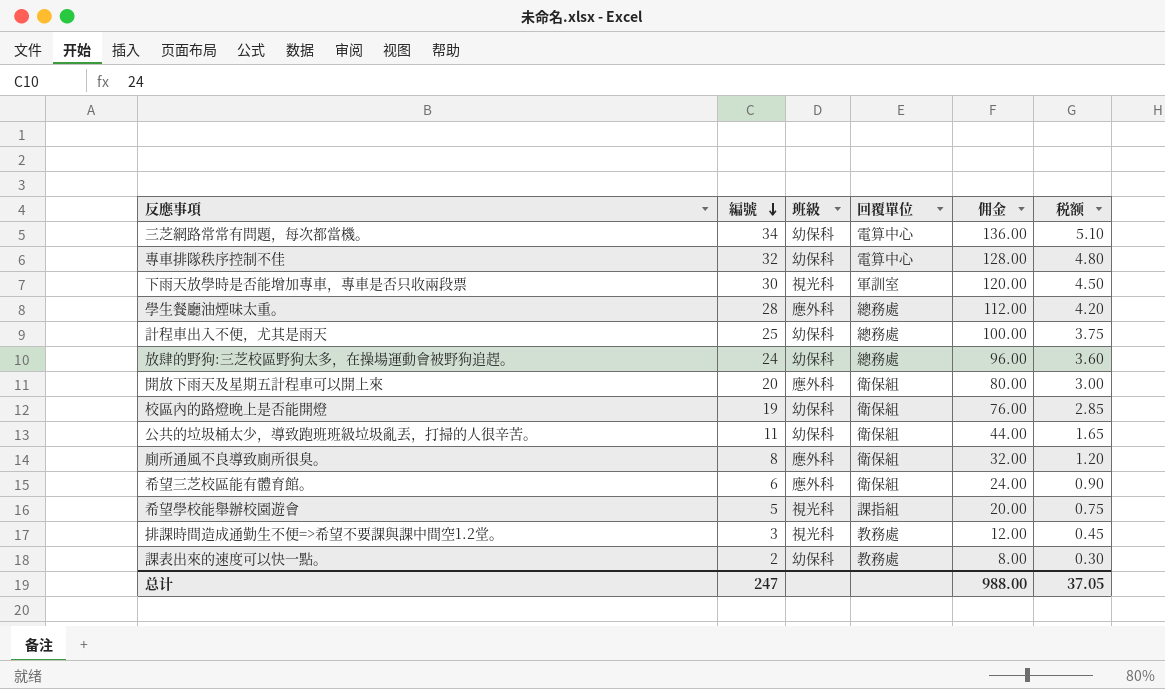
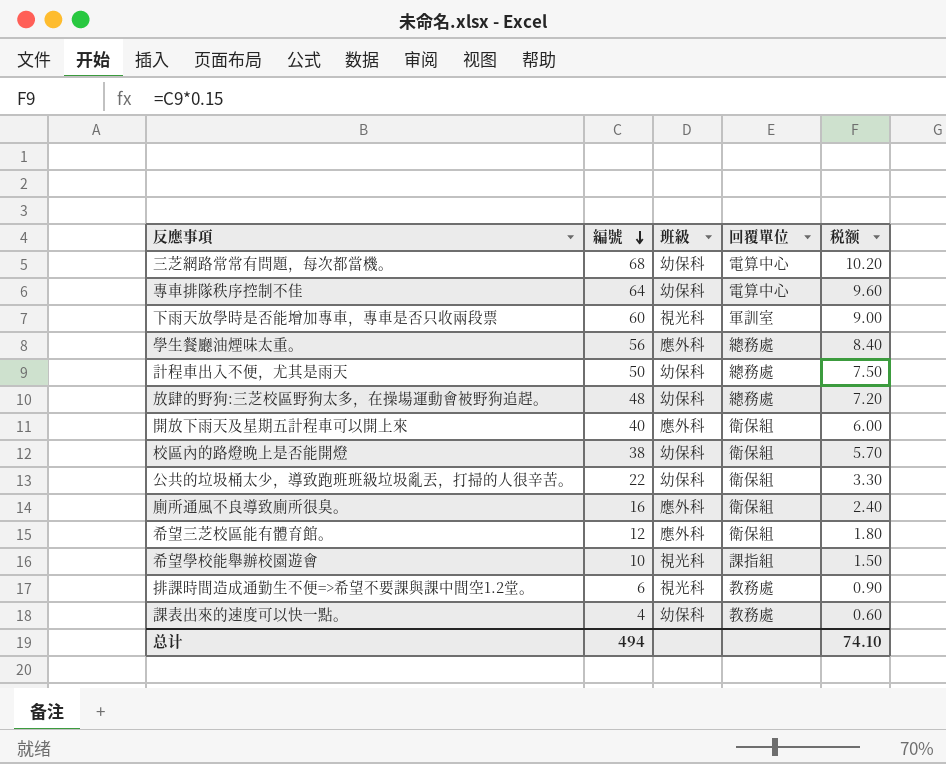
column 佣金 | formula: [編號] * 4 -> none
三芝網路常常有問題，每次都當機。 | 編號: 34 -> 68
三芝網路常常有問題，每次都當機。 | 税额: 5.10 -> 10.20
專車排隊秩序控制不佳 | 編號: 32 -> 64
專車排隊秩序控制不佳 | 税额: 4.80 -> 9.60
下雨天放學時是否能增加專車，專車是否只收兩段票 | 編號: 30 -> 60
下雨天放學時是否能增加專車，專車是否只收兩段票 | 税额: 4.50 -> 9.00
學生餐廳油煙味太重。 | 編號: 28 -> 56
學生餐廳油煙味太重。 | 税额: 4.20 -> 8.40
計程車出入不便，尤其是雨天 | 編號: 25 -> 50
計程車出入不便，尤其是雨天 | 税额: 3.75 -> 7.50
放肆的野狗:三芝校區野狗太多，在操場運動會被野狗追趕。 | 編號: 24 -> 48
放肆的野狗:三芝校區野狗太多，在操場運動會被野狗追趕。 | 税额: 3.60 -> 7.20
開放下雨天及星期五計程車可以開上來 | 編號: 20 -> 40
開放下雨天及星期五計程車可以開上來 | 税额: 3.00 -> 6.00
校區內的路燈晚上是否能開燈 | 編號: 19 -> 38
校區內的路燈晚上是否能開燈 | 税额: 2.85 -> 5.70
公共的垃圾桶太少，導致跑班班級垃圾亂丟，打掃的人很辛苦。 | 編號: 11 -> 22
公共的垃圾桶太少，導致跑班班級垃圾亂丟，打掃的人很辛苦。 | 税额: 1.65 -> 3.30
廁所通風不良導致廁所很臭。 | 編號: 8 -> 16
廁所通風不良導致廁所很臭。 | 税额: 1.20 -> 2.40
希望三芝校區能有體育館。 | 編號: 6 -> 12
希望三芝校區能有體育館。 | 税额: 0.90 -> 1.80
希望學校能舉辦校園遊會 | 編號: 5 -> 10
希望學校能舉辦校園遊會 | 税额: 0.75 -> 1.50
排課時間造成通勤生不便=>希望不要課與課中間空1.2堂。 | 編號: 3 -> 6
排課時間造成通勤生不便=>希望不要課與課中間空1.2堂。 | 税额: 0.45 -> 0.90
課表出來的速度可以快一點。 | 編號: 2 -> 4
課表出來的速度可以快一點。 | 税额: 0.30 -> 0.60
总计 | 編號: 247 -> 494
总计 | 税额: 37.05 -> 74.10

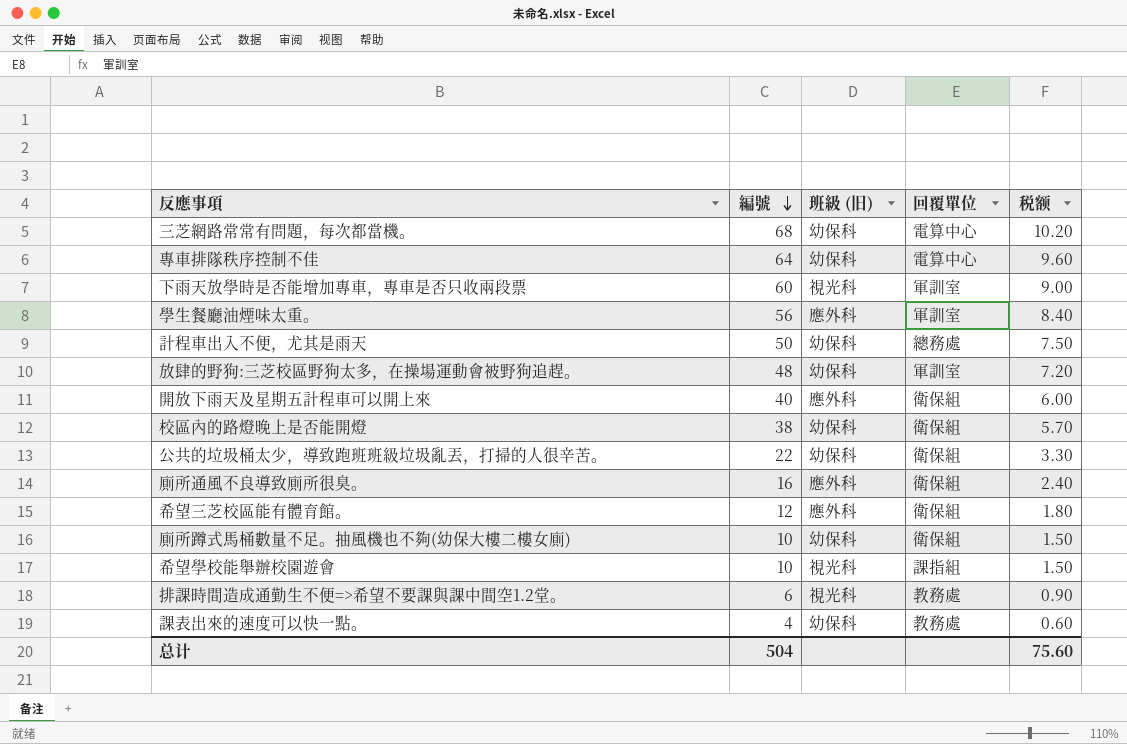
column name: 班級 -> 班級 (旧)
學生餐廳油煙味太重。 | 回覆單位: 總務處 -> 軍訓室
放肆的野狗:三芝校區野狗太多，在操場運動會被野狗追趕。 | 回覆單位: 總務處 -> 軍訓室
row 廁所蹲式馬桶數量不足。抽風機也不夠(幼保大樓二樓女廁): none -> 10 | 幼保科 | 衛保組 | 1.50
总计 | 編號: 494 -> 504
总计 | 税额: 74.10 -> 75.60

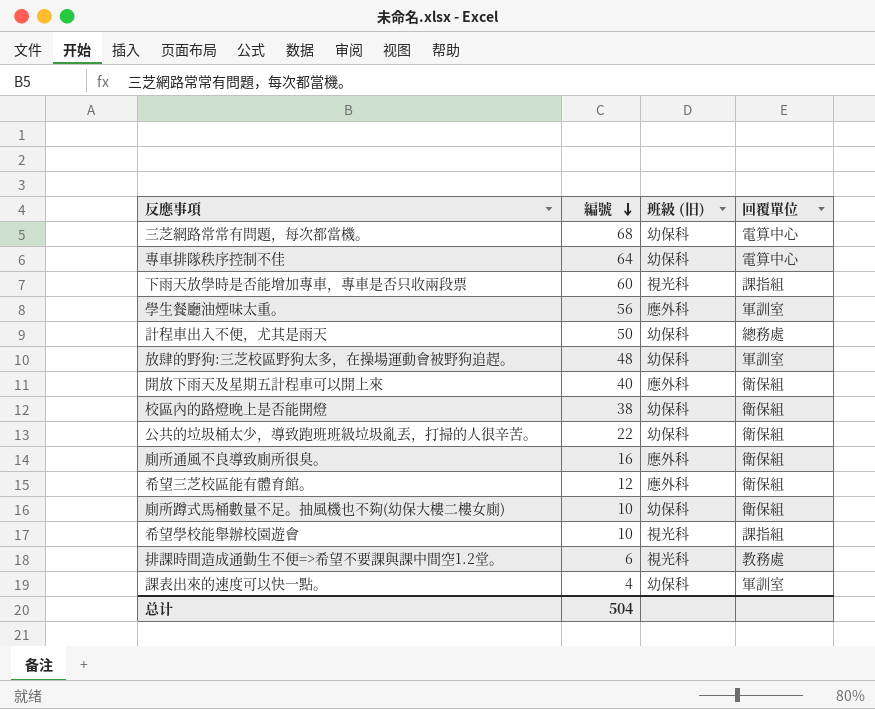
column 税额 | formula: [編號] * 0.15 -> none
下雨天放學時是否能增加專車，專車是否只收兩段票 | 回覆單位: 軍訓室 -> 課指組
課表出來的速度可以快一點。 | 回覆單位: 教務處 -> 軍訓室

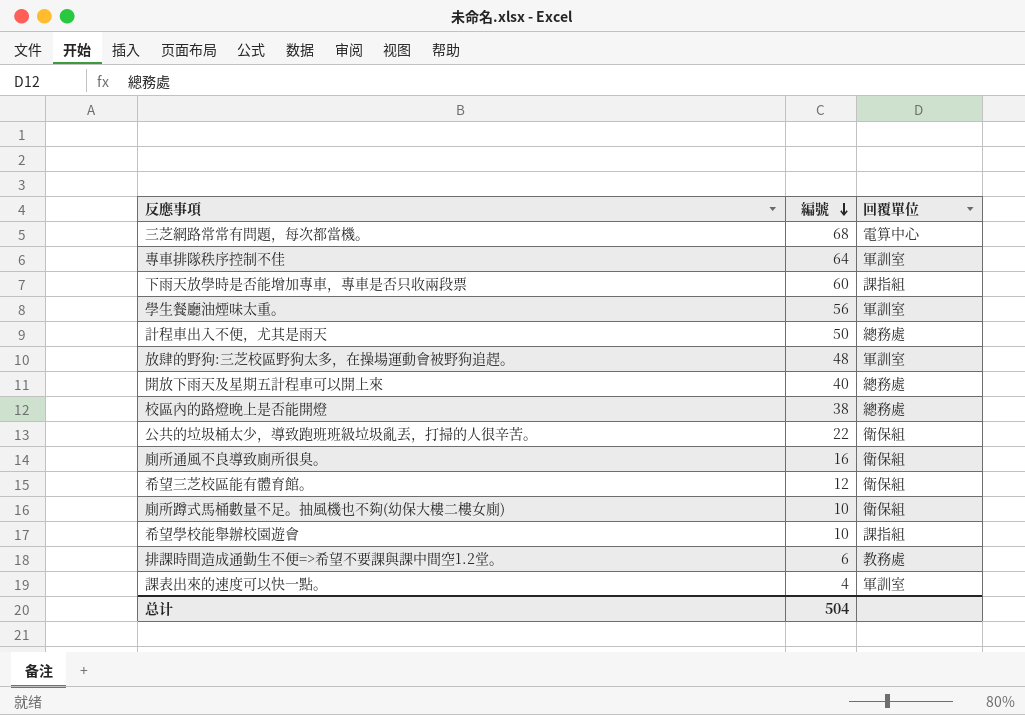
column 班級 (旧) | position: 3 -> none
專車排隊秩序控制不佳 | 回覆單位: 電算中心 -> 軍訓室
開放下雨天及星期五計程車可以開上來 | 回覆單位: 衛保組 -> 總務處
校區內的路燈晚上是否能開燈 | 回覆單位: 衛保組 -> 總務處

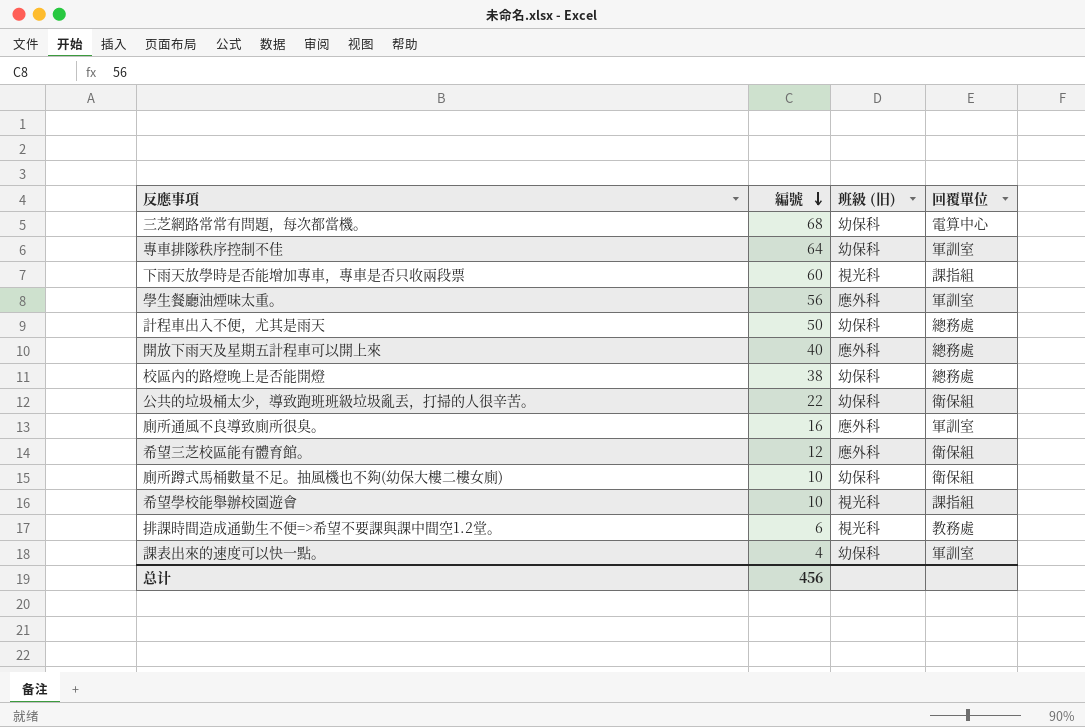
column 班級 (旧) | position: none -> 3
row 放肆的野狗:三芝校區野狗太多，在操場運動會被野狗追趕。: 48 | 軍訓室 -> none
廁所通風不良導致廁所很臭。 | 回覆單位: 衛保組 -> 軍訓室
总计 | 編號: 504 -> 456

